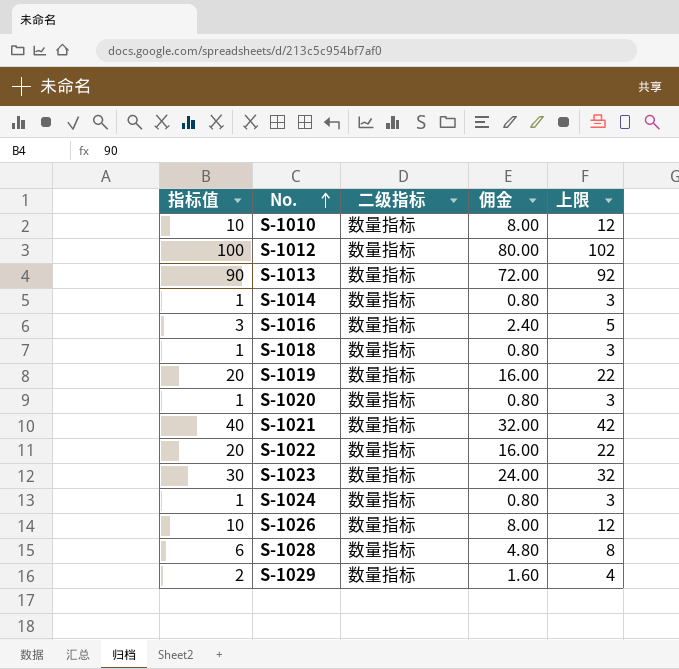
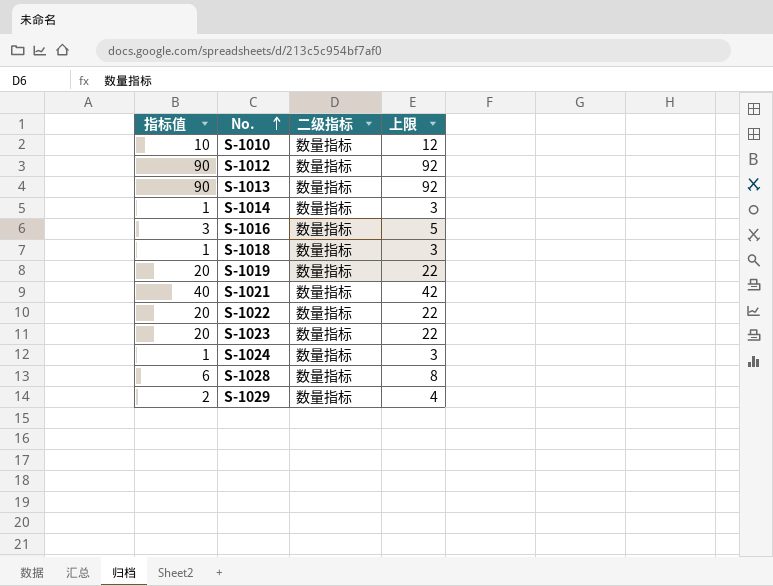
column 佣金 | formula: [指标值] * 0.8 -> none
row S-1020: 1 | 数量指标 | 0.80 | 3 -> none
row S-1026: 10 | 数量指标 | 8.00 | 12 -> none
S-1012 | 指标值: 100 -> 90
S-1012 | 上限: 102 -> 92
S-1023 | 指标值: 30 -> 20
S-1023 | 上限: 32 -> 22

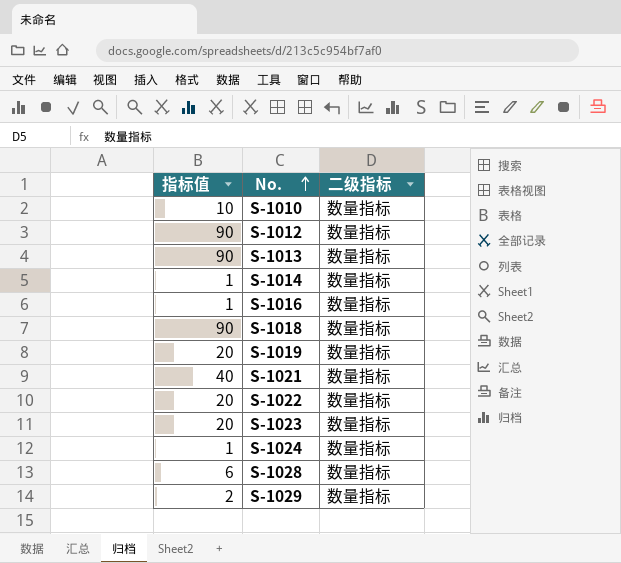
column 上限 | formula: [指标值] + 2 -> none
S-1016 | 指标值: 3 -> 1
S-1018 | 指标值: 1 -> 90

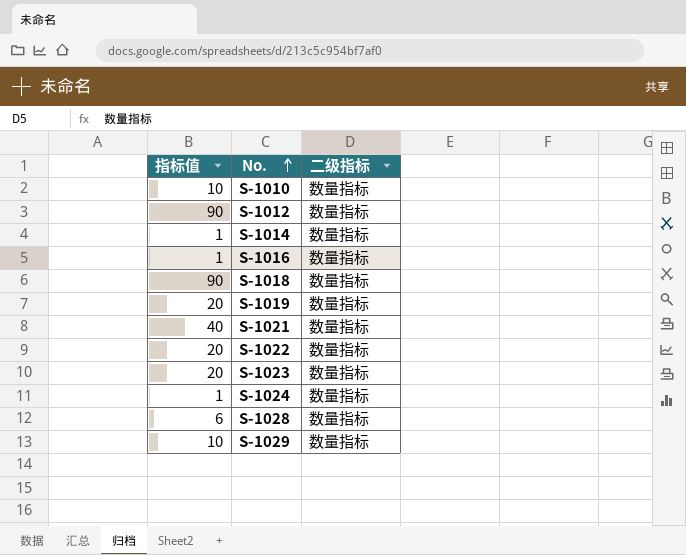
row S-1013: 90 | 数量指标 -> none
S-1029 | 指标值: 2 -> 10

